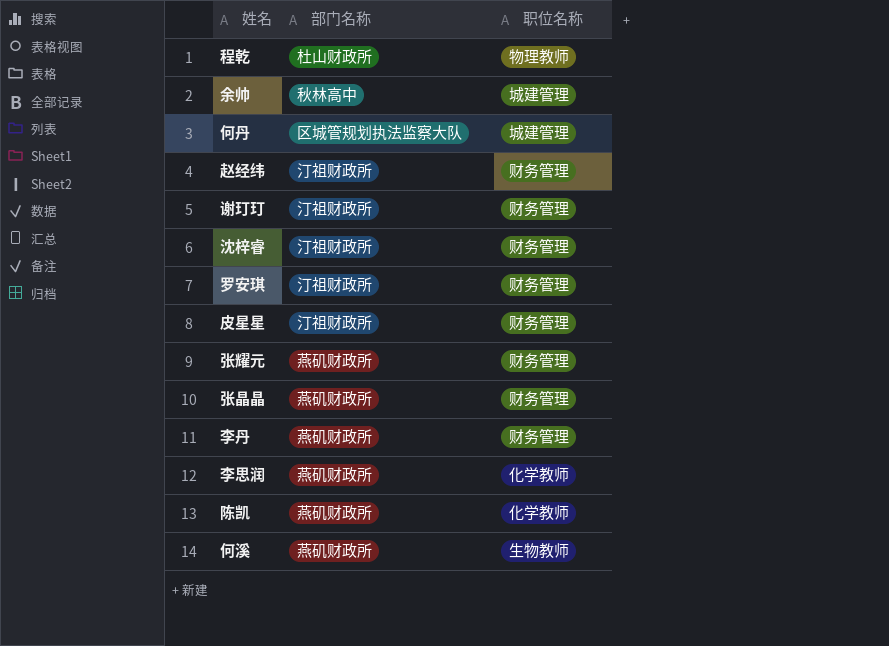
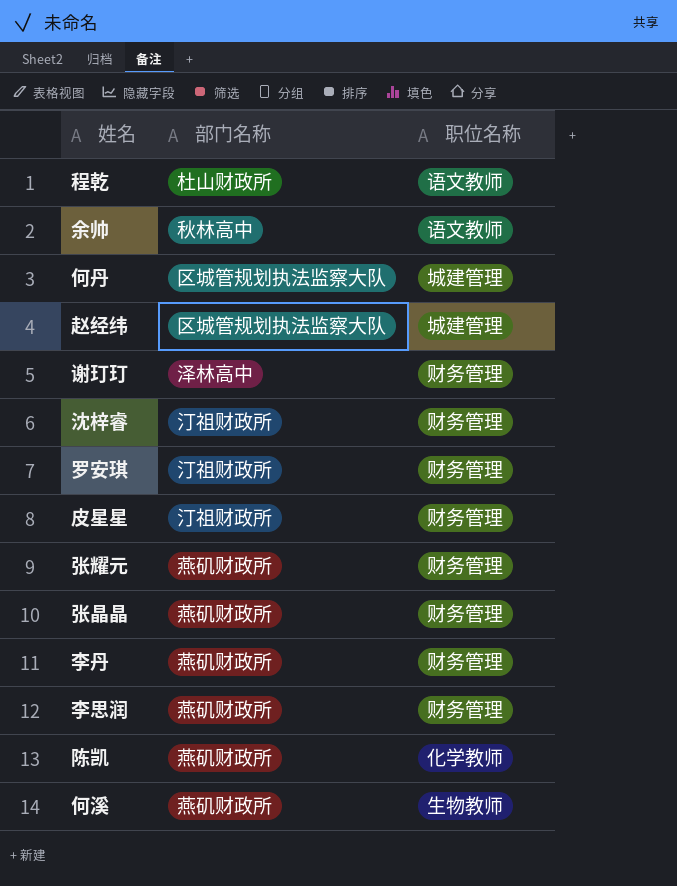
程乾 | 职位名称: 物理教师 -> 语文教师
余帅 | 职位名称: 城建管理 -> 语文教师
赵经纬 | 部门名称: 汀祖财政所 -> 区城管规划执法监察大队
赵经纬 | 职位名称: 财务管理 -> 城建管理
谢玎玎 | 部门名称: 汀祖财政所 -> 泽林高中
李思润 | 职位名称: 化学教师 -> 财务管理

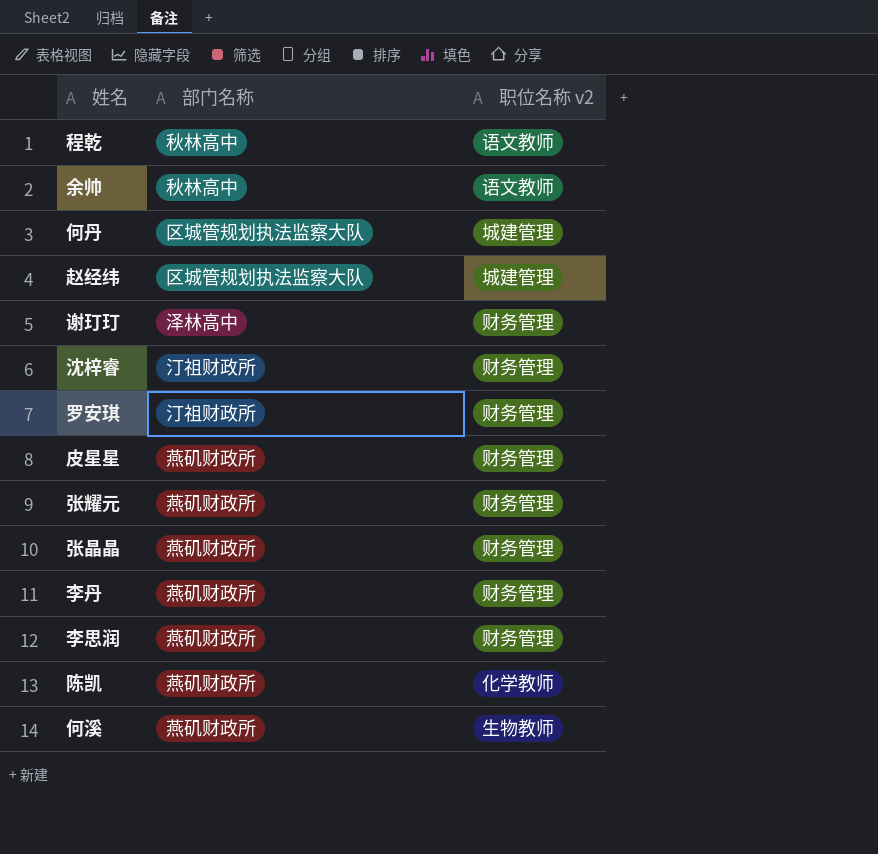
column name: 职位名称 -> 职位名称 v2
程乾 | 部门名称: 杜山财政所 -> 秋林高中
皮星星 | 部门名称: 汀祖财政所 -> 燕矶财政所

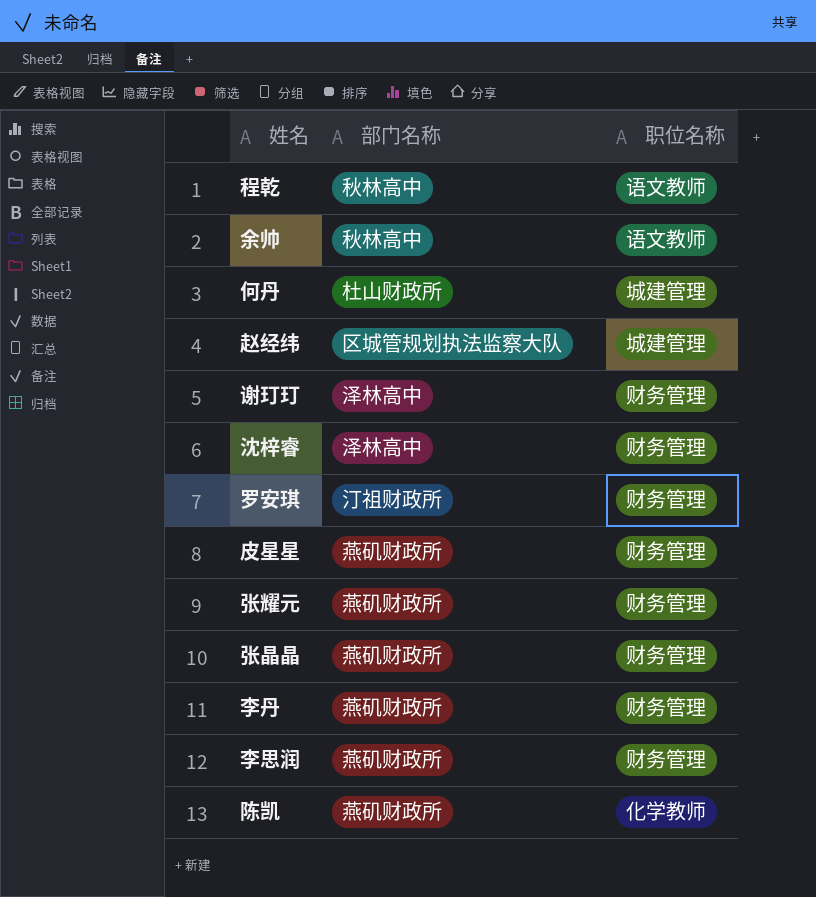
column name: 职位名称 v2 -> 职位名称
row 何溪: 燕矶财政所 | 生物教师 -> none
何丹 | 部门名称: 区城管规划执法监察大队 -> 杜山财政所
沈梓睿 | 部门名称: 汀祖财政所 -> 泽林高中

